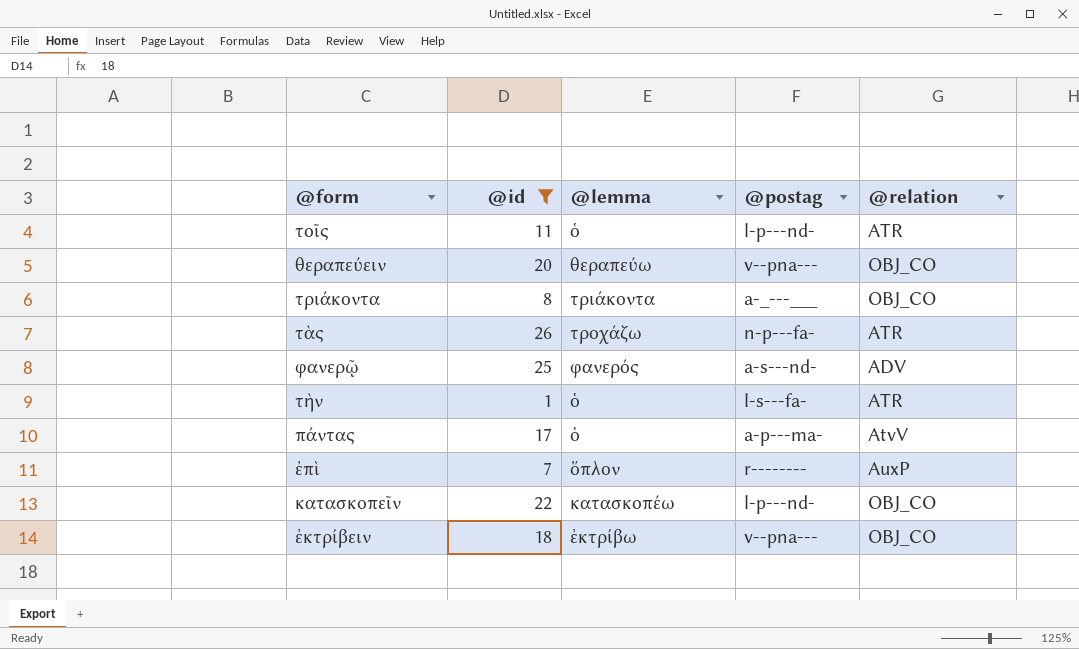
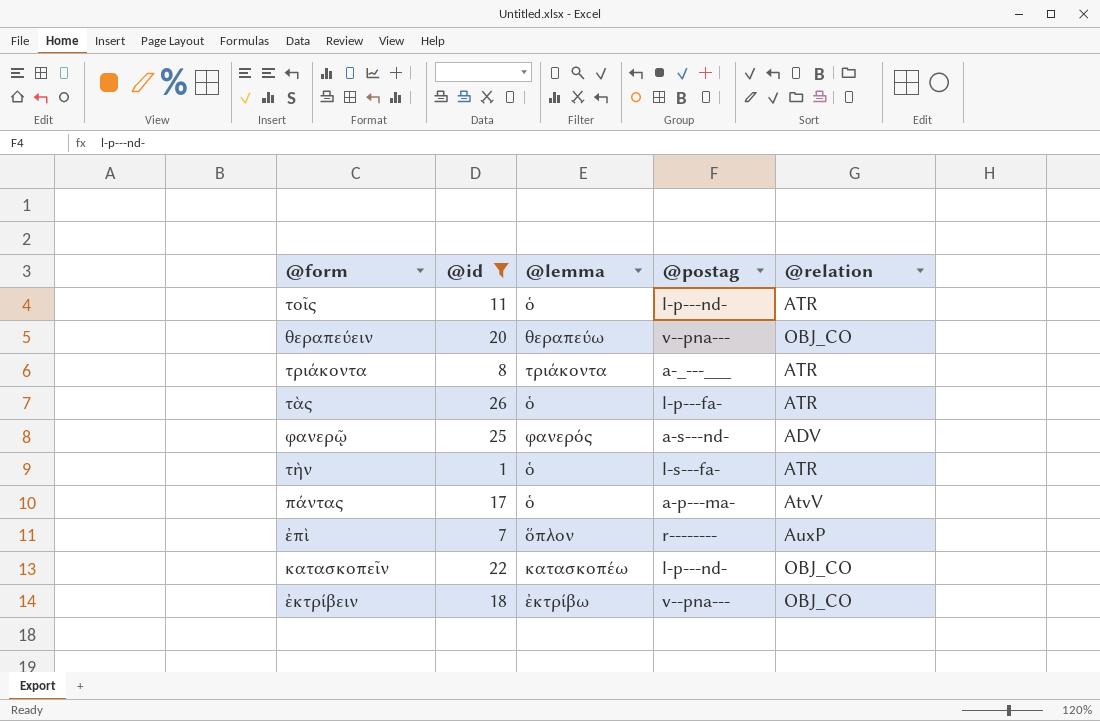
τριάκοντα | @relation: OBJ_CO -> ATR
τὰς | @lemma: τροχάζω -> ὁ
τὰς | @postag: n-p---fa- -> l-p---fa-

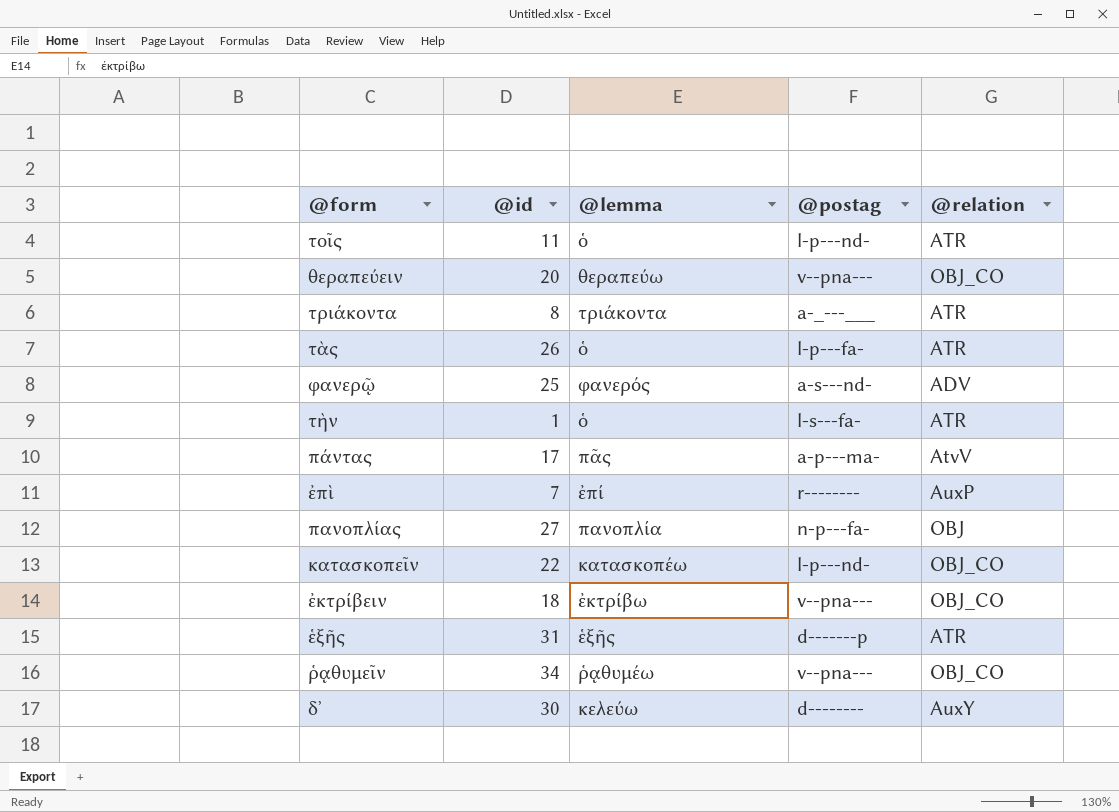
filter: @id <= 26 -> none
πάντας | @lemma: ὁ -> πᾶς
ἐπὶ | @lemma: ὅπλον -> ἐπί

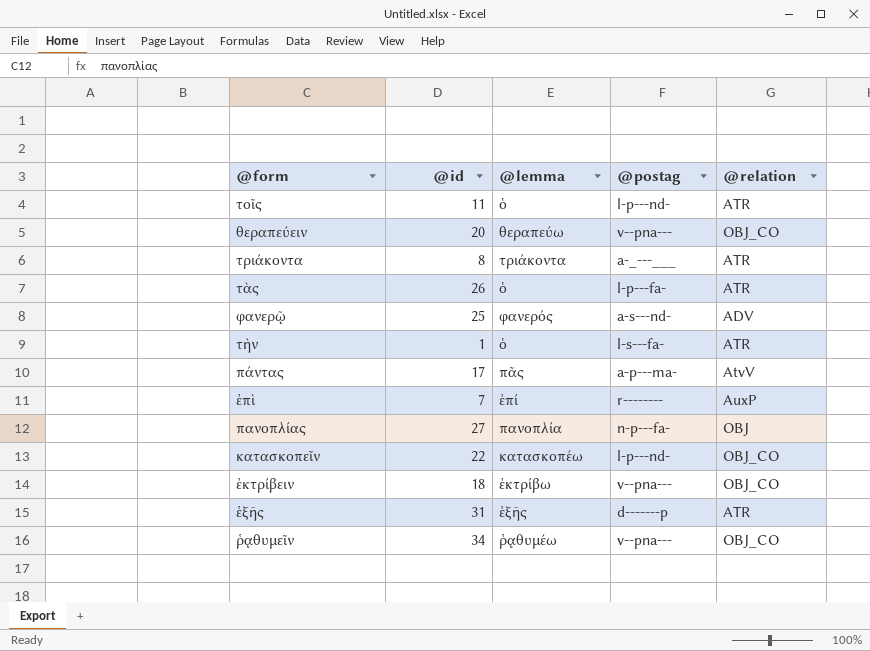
row δʼ: 30 | κελεύω | d-------- | AuxY -> none

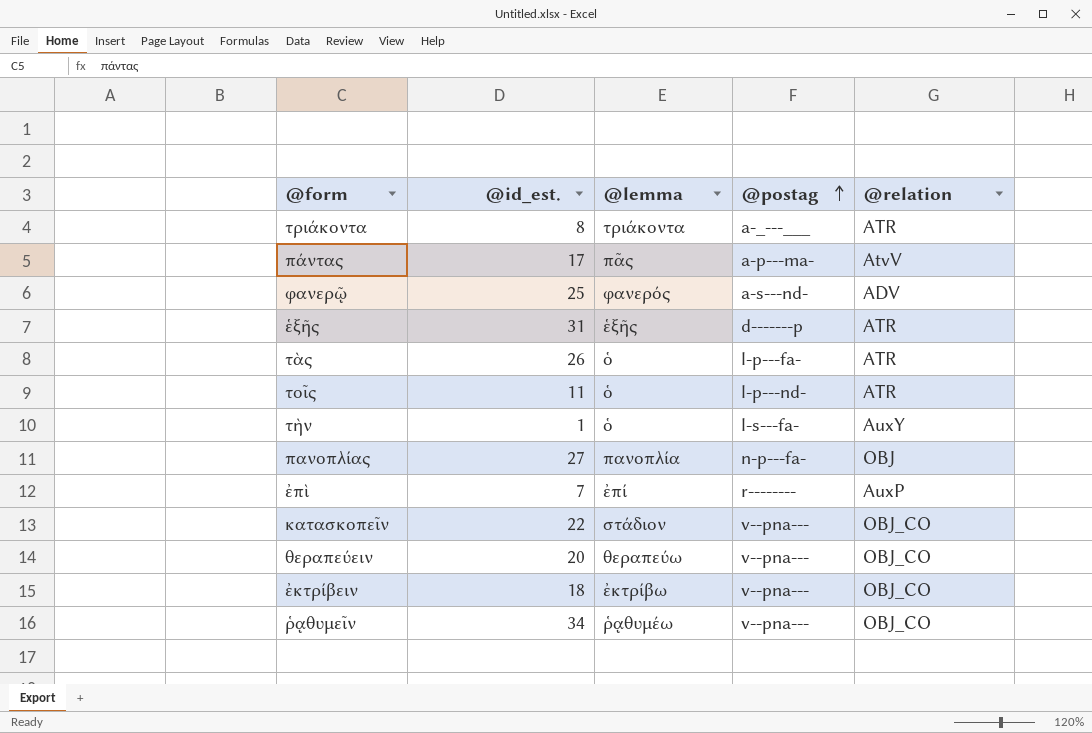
row order: none -> @postag ascending
column name: @id -> @id_est.
τὴν | @relation: ATR -> AuxY
κατασκοπεῖν | @lemma: κατασκοπέω -> στάδιον
κατασκοπεῖν | @postag: l-p---nd- -> v--pna---

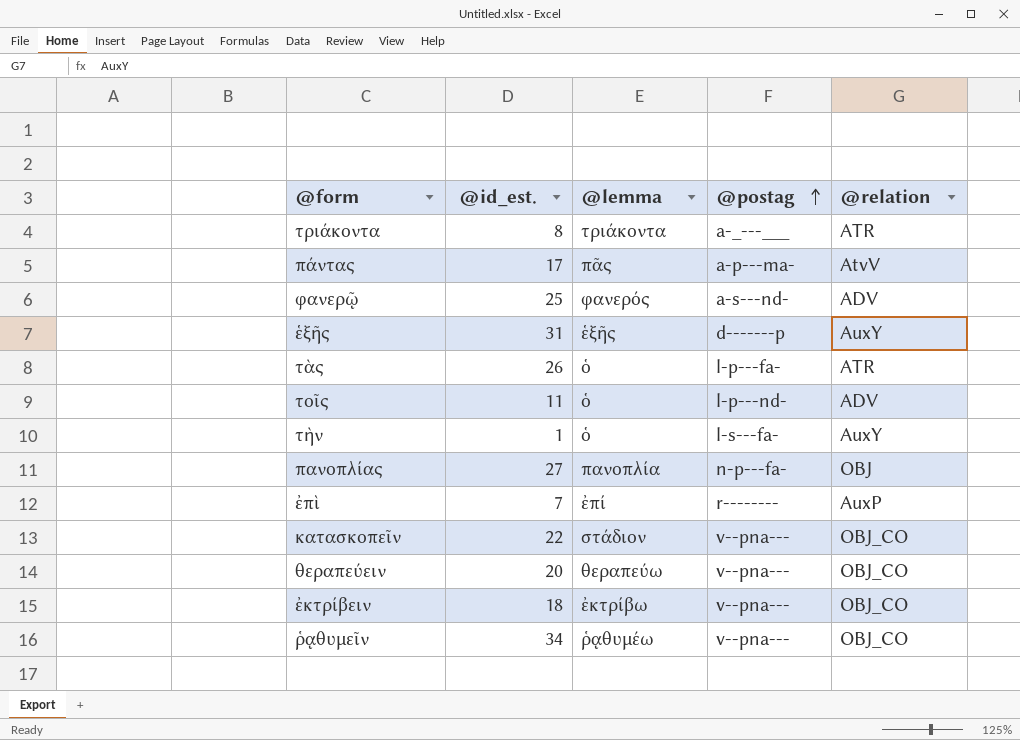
ἑξῆς | @relation: ATR -> AuxY
τοῖς | @relation: ATR -> ADV

